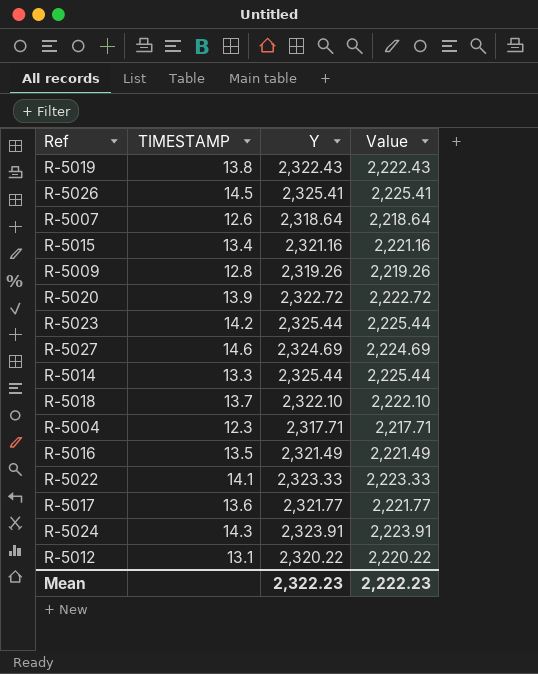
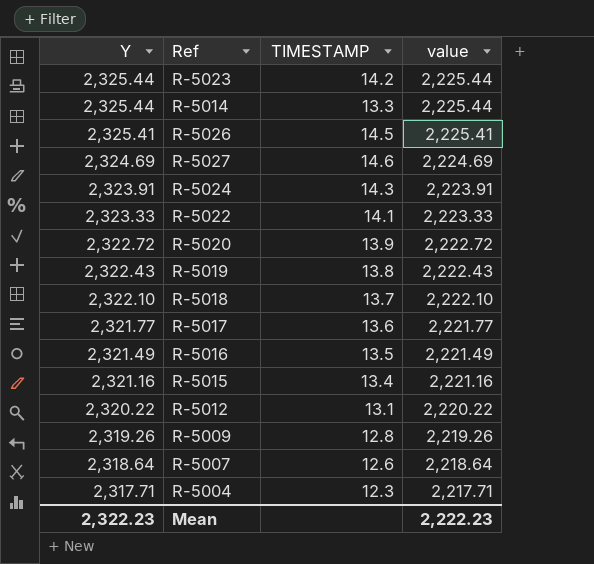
row order: none -> Y descending
column Y | position: 3 -> 1
column name: Value -> value

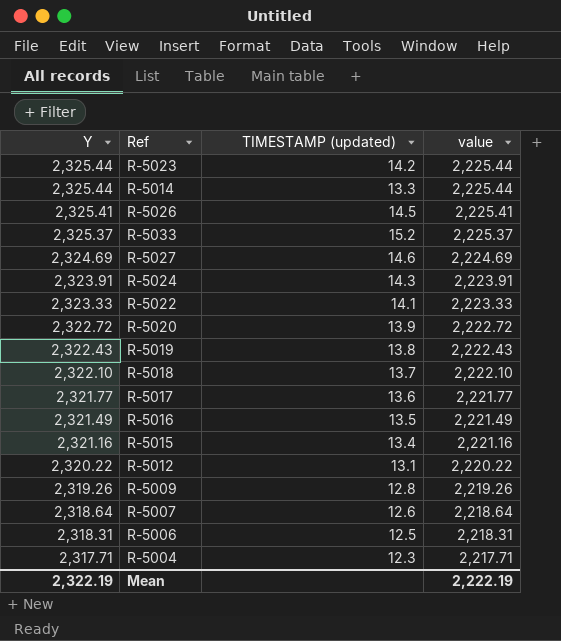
column name: TIMESTAMP -> TIMESTAMP (updated)
row R-5033: none -> 2,325.37 | 15.2 | 2,225.37
row R-5006: none -> 2,318.31 | 12.5 | 2,218.31
Mean | Y: 2,322.23 -> 2,322.19
Mean | value: 2,222.23 -> 2,222.19

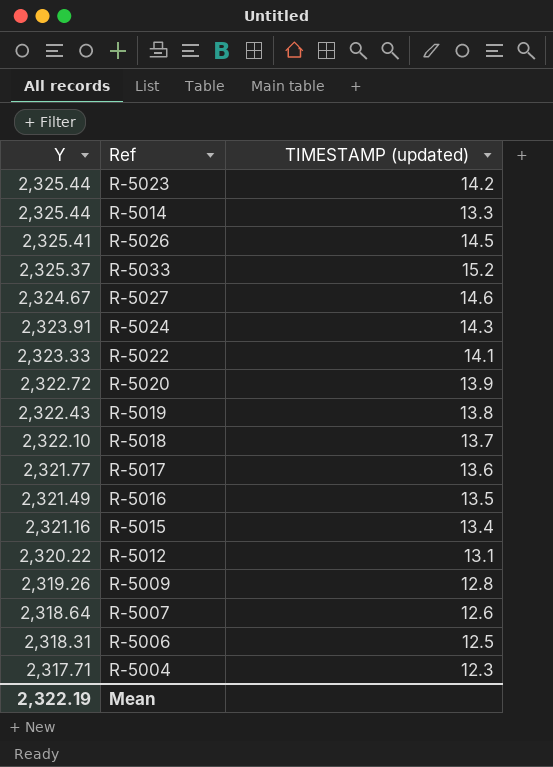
column value | formula: [Y] - 100 -> none
R-5027 | Y: 2,324.69 -> 2,324.67

